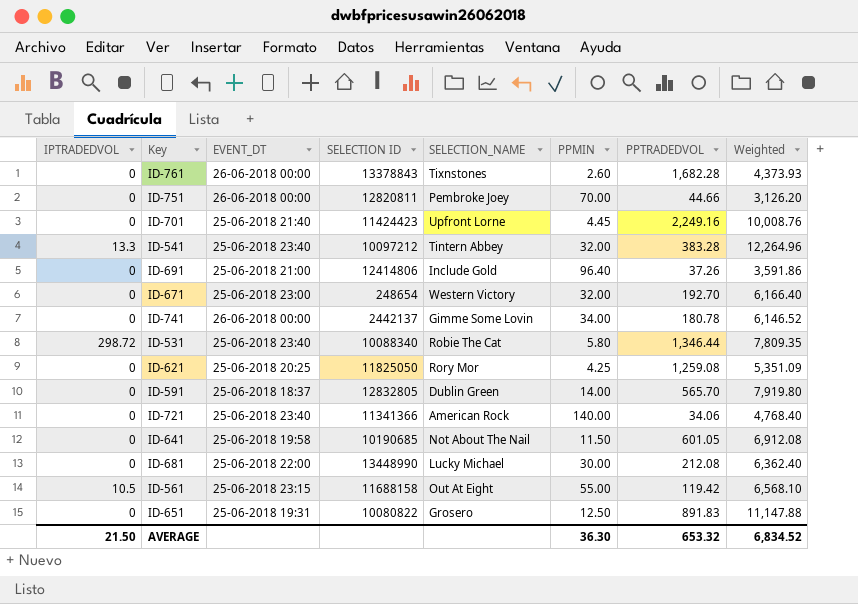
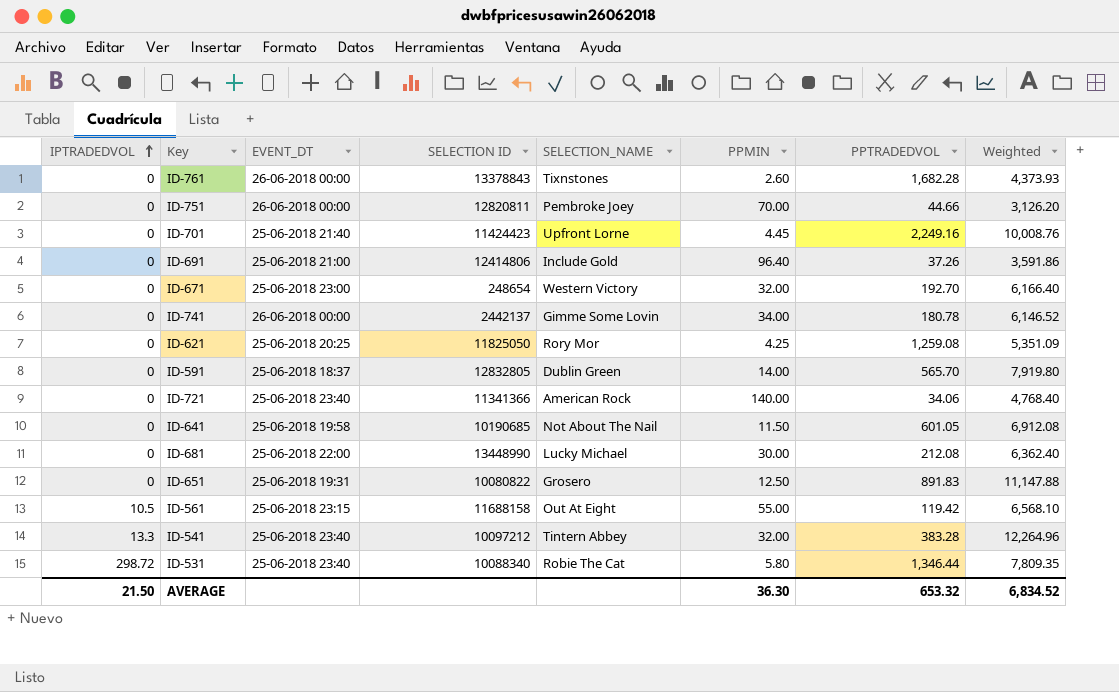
row order: none -> IPTRADEDVOL ascending

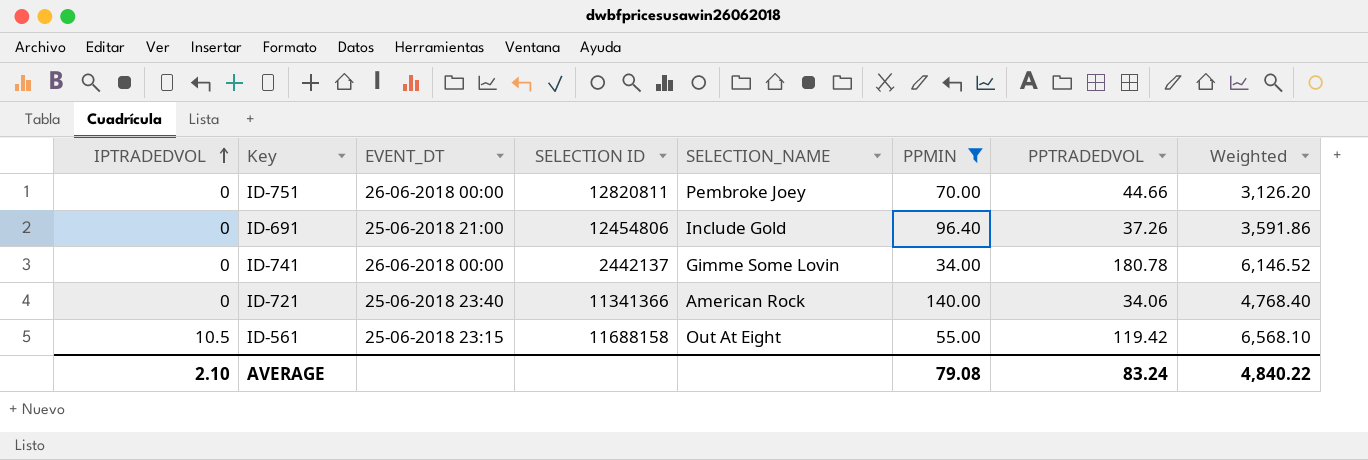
filter: none -> PPMIN >= 34.00
ID-691 | SELECTION ID: 12414806 -> 12454806
AVERAGE | IPTRADEDVOL: 21.50 -> 2.10
AVERAGE | PPMIN: 36.30 -> 79.08
AVERAGE | PPTRADEDVOL: 653.32 -> 83.24
AVERAGE | Weighted: 6,834.52 -> 4,840.22

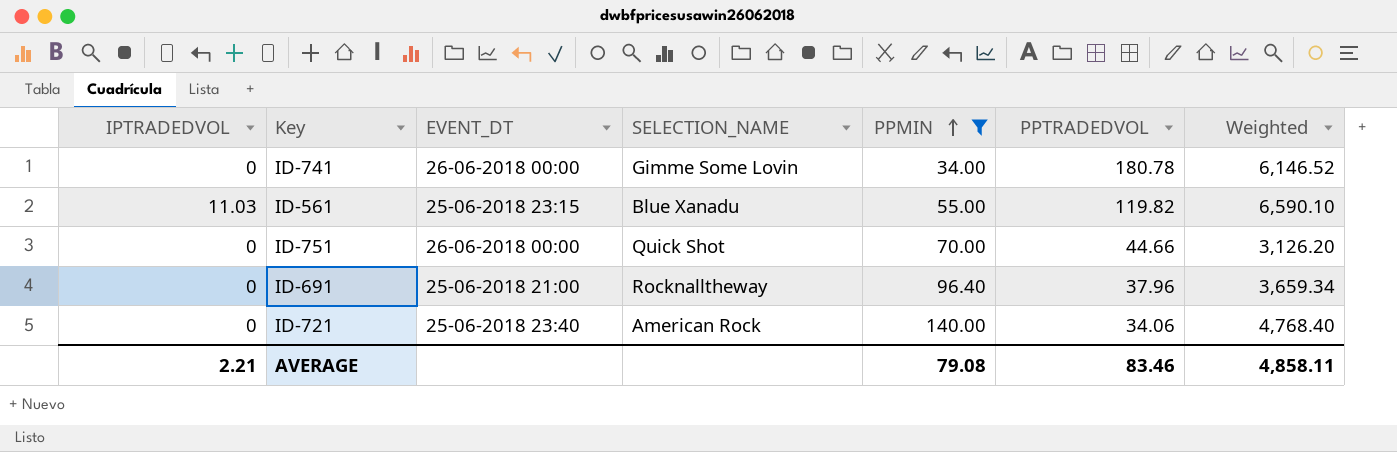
row order: IPTRADEDVOL ascending -> PPMIN ascending
column SELECTION ID | position: 4 -> none
ID-561 | IPTRADEDVOL: 10.5 -> 11.03
ID-561 | SELECTION_NAME: Out At Eight -> Blue Xanadu
ID-561 | PPTRADEDVOL: 119.42 -> 119.82
ID-561 | Weighted: 6,568.10 -> 6,590.10
ID-751 | SELECTION_NAME: Pembroke Joey -> Quick Shot
ID-691 | SELECTION_NAME: Include Gold -> Rocknalltheway
ID-691 | PPTRADEDVOL: 37.26 -> 37.96
ID-691 | Weighted: 3,591.86 -> 3,659.34
AVERAGE | IPTRADEDVOL: 2.10 -> 2.21
AVERAGE | PPTRADEDVOL: 83.24 -> 83.46
AVERAGE | Weighted: 4,840.22 -> 4,858.11

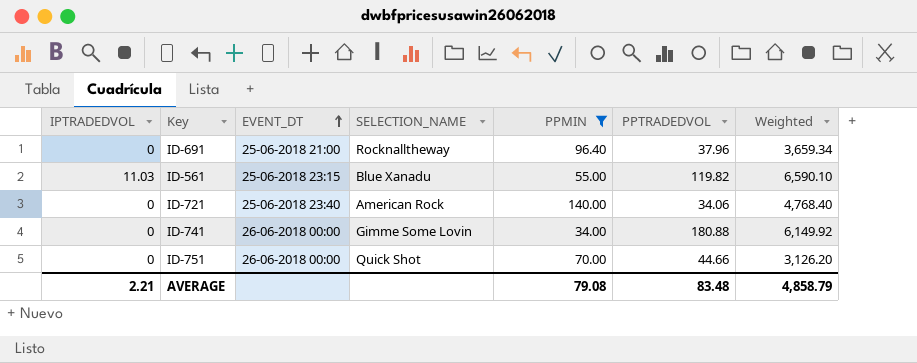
row order: PPMIN ascending -> EVENT_DT ascending
ID-741 | PPTRADEDVOL: 180.78 -> 180.88
ID-741 | Weighted: 6,146.52 -> 6,149.92
AVERAGE | PPTRADEDVOL: 83.46 -> 83.48
AVERAGE | Weighted: 4,858.11 -> 4,858.79

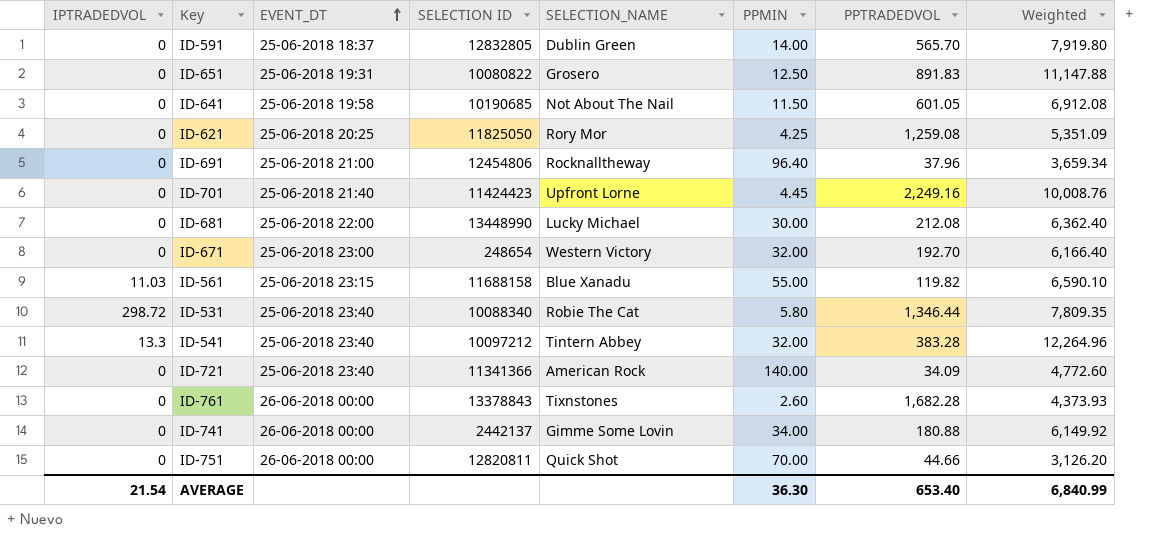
filter: PPMIN >= 34.00 -> none
column SELECTION ID | position: none -> 4
ID-721 | PPTRADEDVOL: 34.06 -> 34.09
ID-721 | Weighted: 4,768.40 -> 4,772.60
AVERAGE | IPTRADEDVOL: 2.21 -> 21.54
AVERAGE | PPMIN: 79.08 -> 36.30
AVERAGE | PPTRADEDVOL: 83.48 -> 653.40
AVERAGE | Weighted: 4,858.79 -> 6,840.99

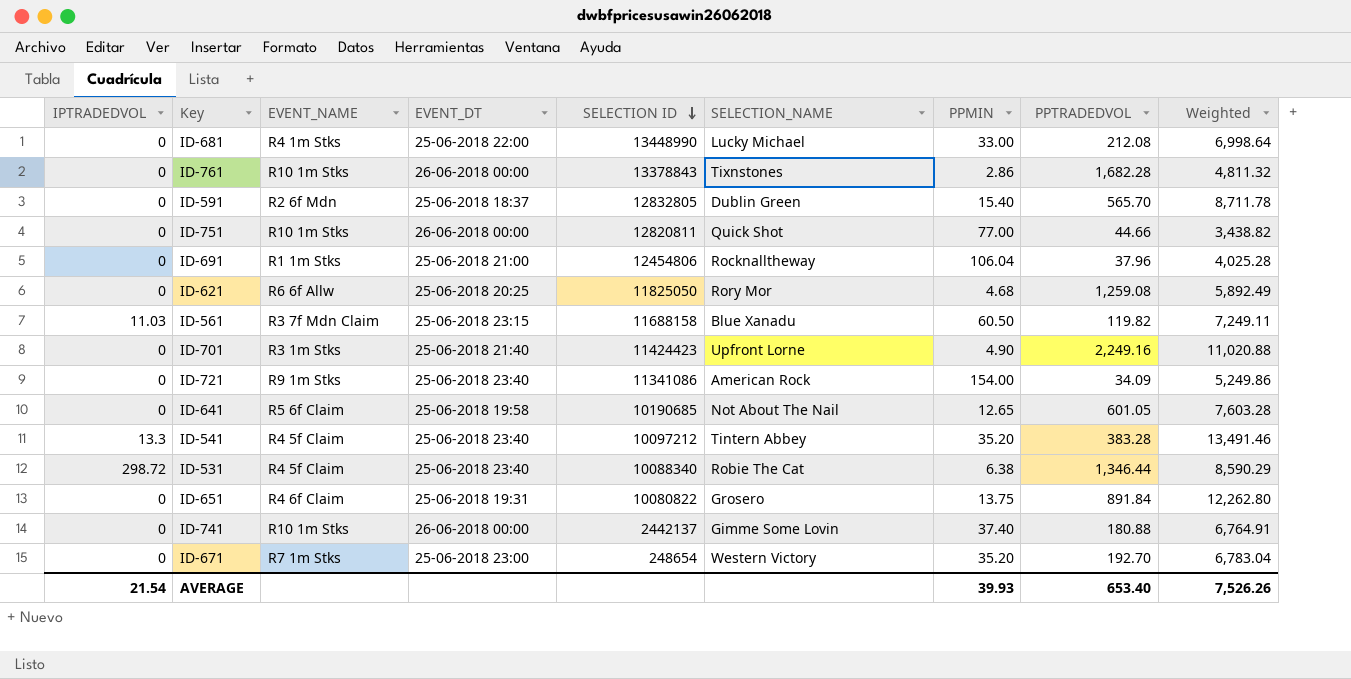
row order: EVENT_DT ascending -> SELECTION ID descending
column EVENT_NAME | position: none -> 3
ID-681 | PPMIN: 30.00 -> 33.00
ID-681 | Weighted: 6,362.40 -> 6,998.64
ID-761 | PPMIN: 2.60 -> 2.86
ID-761 | Weighted: 4,373.93 -> 4,811.32
ID-591 | PPMIN: 14.00 -> 15.40
ID-591 | Weighted: 7,919.80 -> 8,711.78
ID-751 | PPMIN: 70.00 -> 77.00
ID-751 | Weighted: 3,126.20 -> 3,438.82
ID-691 | PPMIN: 96.40 -> 106.04
ID-691 | Weighted: 3,659.34 -> 4,025.28
ID-621 | PPMIN: 4.25 -> 4.68
ID-621 | Weighted: 5,351.09 -> 5,892.49
ID-561 | PPMIN: 55.00 -> 60.50
ID-561 | Weighted: 6,590.10 -> 7,249.11
ID-701 | PPMIN: 4.45 -> 4.90
ID-701 | Weighted: 10,008.76 -> 11,020.88
ID-721 | SELECTION ID: 11341366 -> 11341086
ID-721 | PPMIN: 140.00 -> 154.00
ID-721 | Weighted: 4,772.60 -> 5,249.86
ID-641 | PPMIN: 11.50 -> 12.65
ID-641 | Weighted: 6,912.08 -> 7,603.28
ID-541 | PPMIN: 32.00 -> 35.20
ID-541 | Weighted: 12,264.96 -> 13,491.46
ID-531 | PPMIN: 5.80 -> 6.38
ID-531 | Weighted: 7,809.35 -> 8,590.29
ID-651 | PPMIN: 12.50 -> 13.75
ID-651 | PPTRADEDVOL: 891.83 -> 891.84
ID-651 | Weighted: 11,147.88 -> 12,262.80
ID-741 | PPMIN: 34.00 -> 37.40
ID-741 | Weighted: 6,149.92 -> 6,764.91
ID-671 | PPMIN: 32.00 -> 35.20
ID-671 | Weighted: 6,166.40 -> 6,783.04
AVERAGE | PPMIN: 36.30 -> 39.93
AVERAGE | Weighted: 6,840.99 -> 7,526.26

